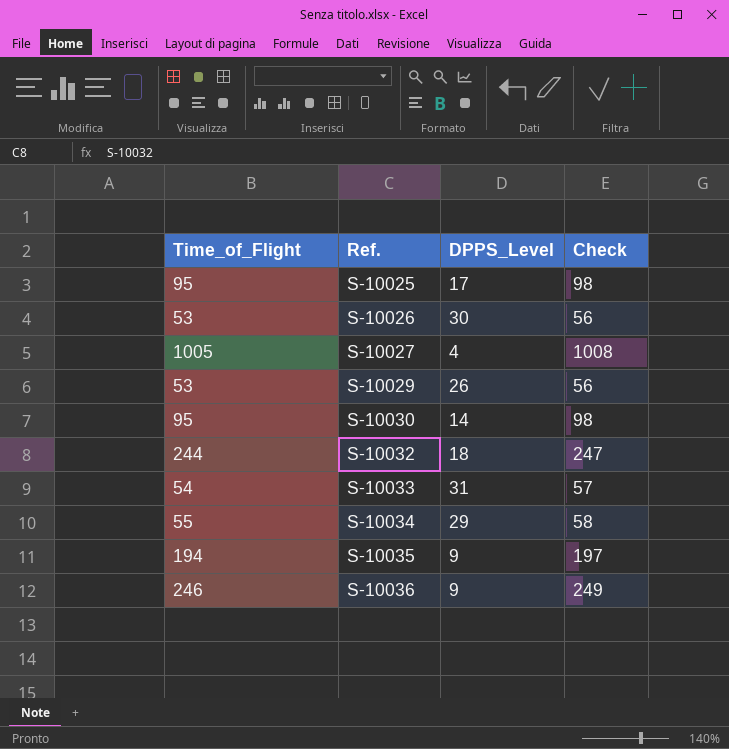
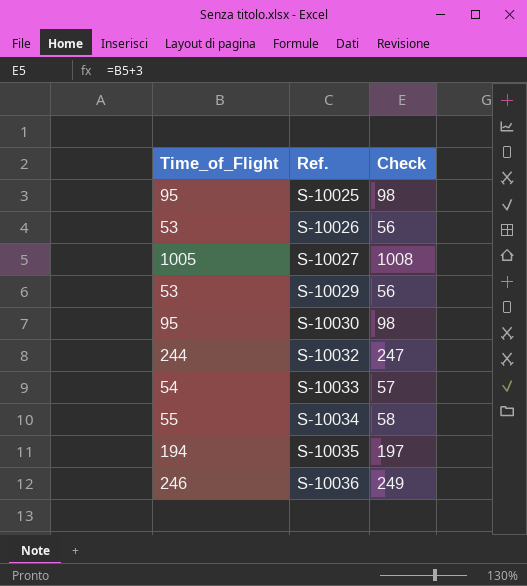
column DPPS_Level | position: 3 -> none

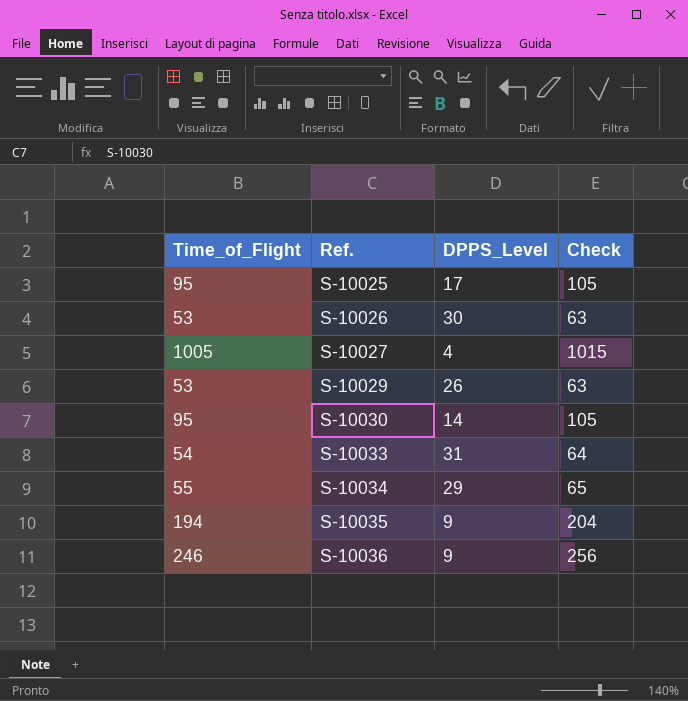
column DPPS_Level | position: none -> 3
column Check | formula: [Time_of_Flight] + 3 -> [Time_of_Flight] + 10
row S-10032: 244 | 247 -> none

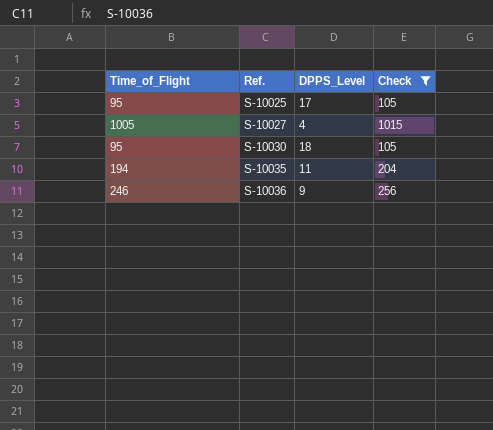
filter: none -> Check >= 105
S-10030 | DPPS_Level: 14 -> 18
S-10035 | DPPS_Level: 9 -> 11

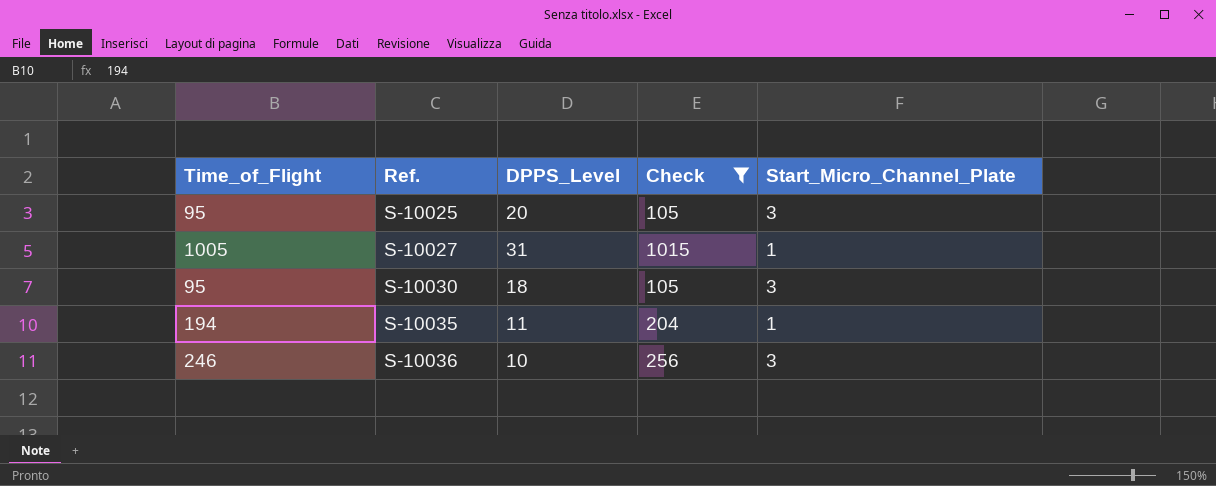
column Start_Micro_Channel_Plate | position: none -> 5
S-10025 | DPPS_Level: 17 -> 20
S-10027 | DPPS_Level: 4 -> 31
S-10036 | DPPS_Level: 9 -> 10

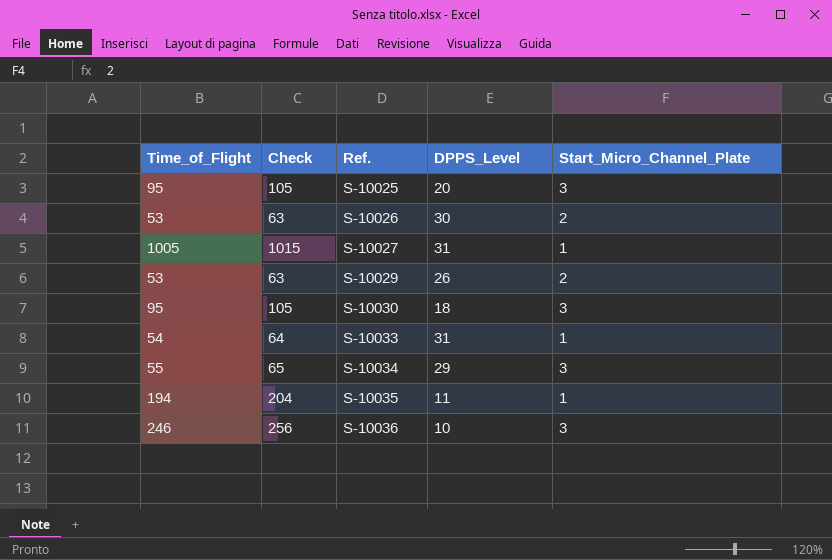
filter: Check >= 105 -> none
column Check | position: 4 -> 2

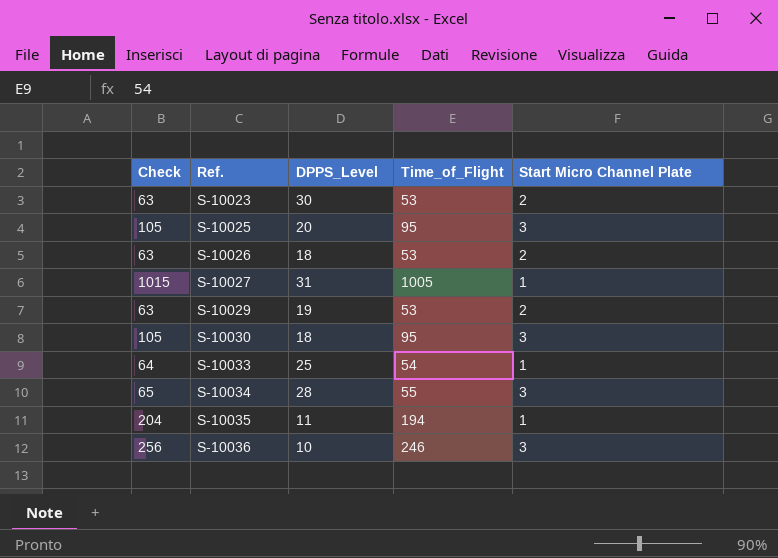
column Time_of_Flight | position: 1 -> 4
column name: Start_Micro_Channel_Plate -> Start Micro Channel Plate
row S-10023: none -> 63 | 30 | 53 | 2
S-10026 | DPPS_Level: 30 -> 18
S-10029 | DPPS_Level: 26 -> 19
S-10033 | DPPS_Level: 31 -> 25
S-10034 | DPPS_Level: 29 -> 28

